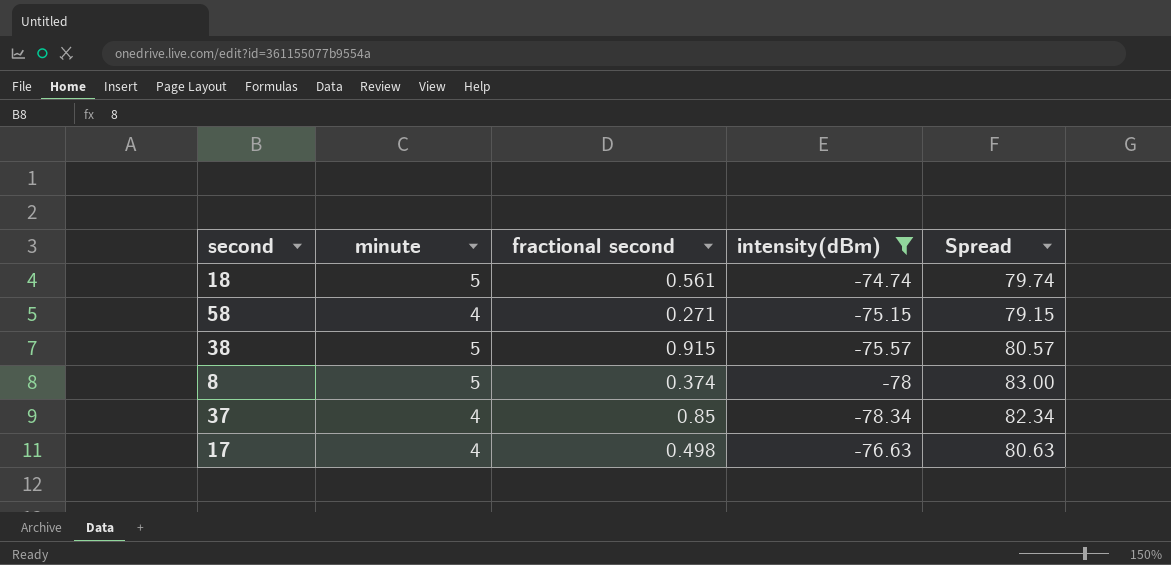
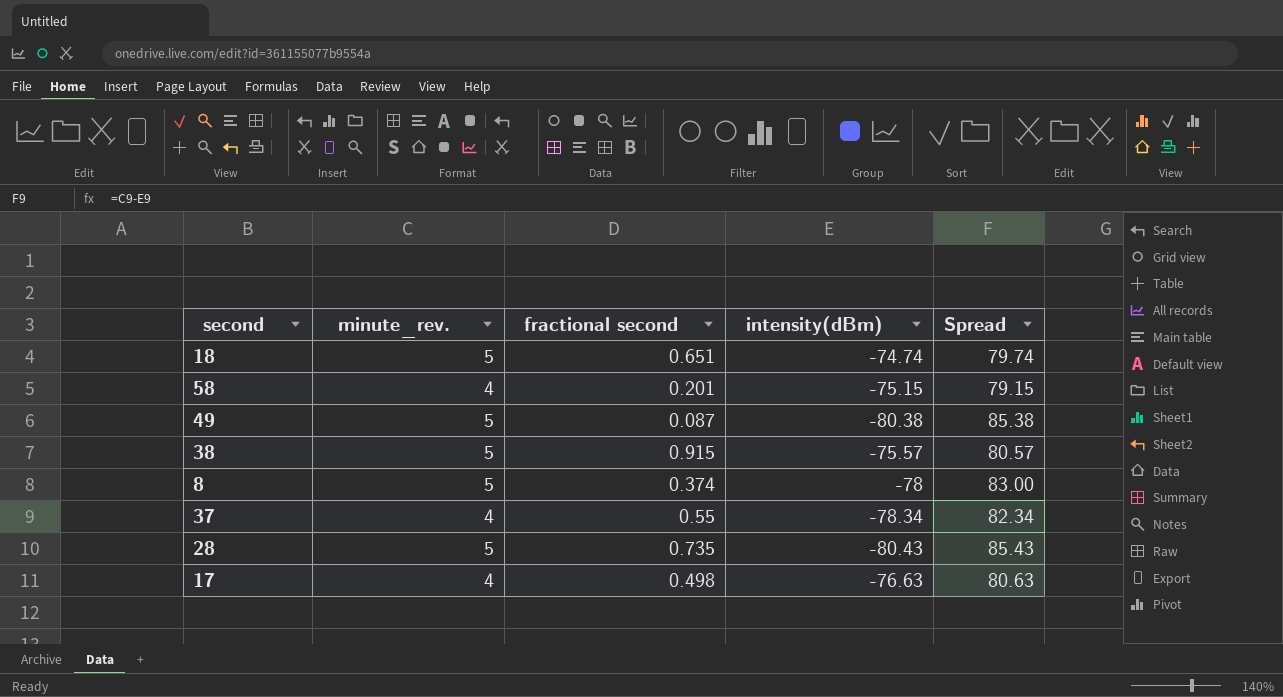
filter: intensity(dBm) >= -78.34 -> none
column name: minute -> minute_rev.
18 | fractional second: 0.561 -> 0.651
58 | fractional second: 0.271 -> 0.201
37 | fractional second: 0.85 -> 0.55

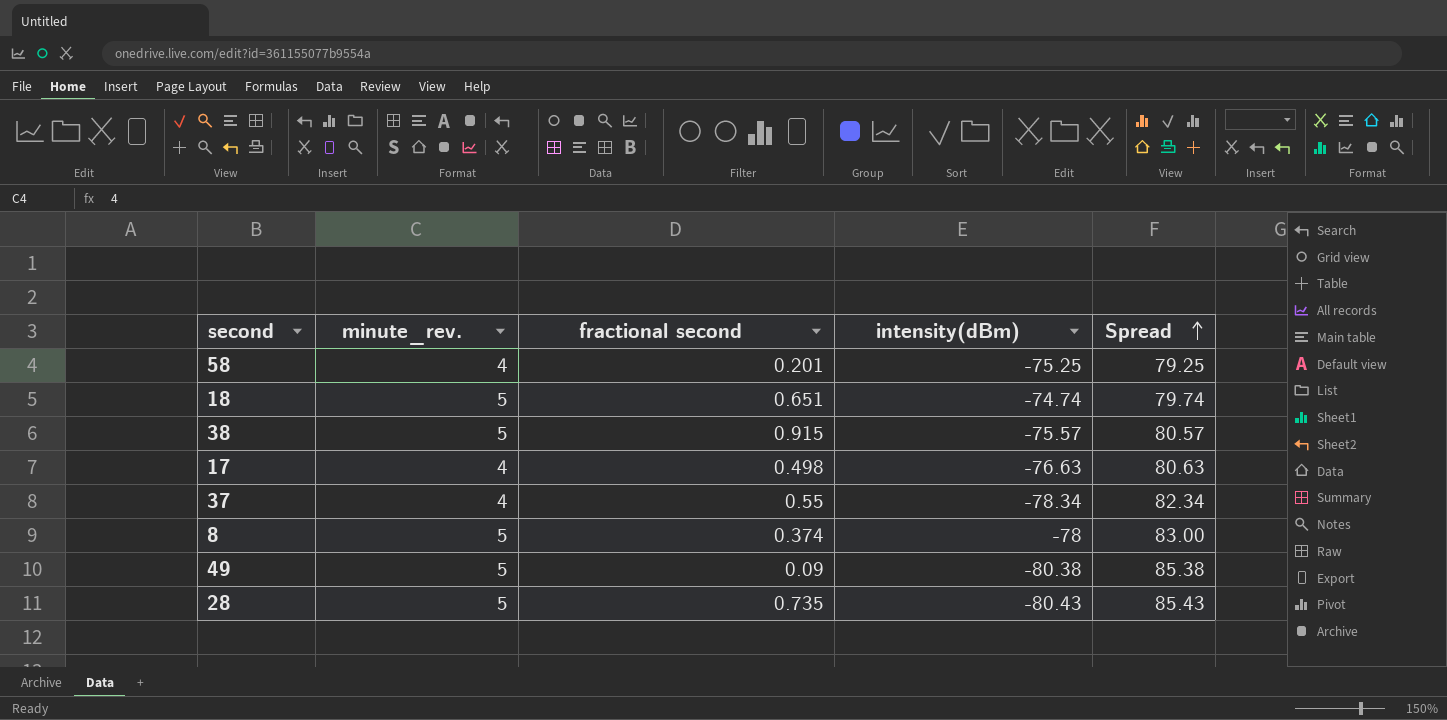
row order: none -> Spread ascending
58 | intensity(dBm): -75.15 -> -75.25
58 | Spread: 79.15 -> 79.25
49 | fractional second: 0.087 -> 0.09

